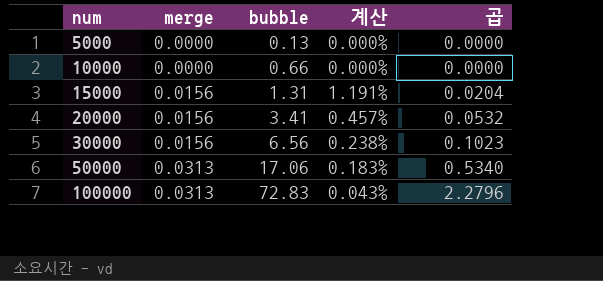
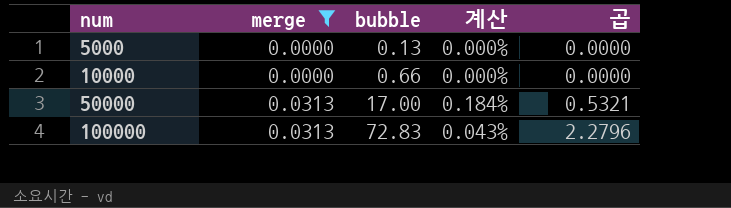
filter: none -> merge != 0.0156
50000 | bubble: 17.06 -> 17.00
50000 | 계산: 0.183% -> 0.184%
50000 | 곱: 0.5340 -> 0.5321

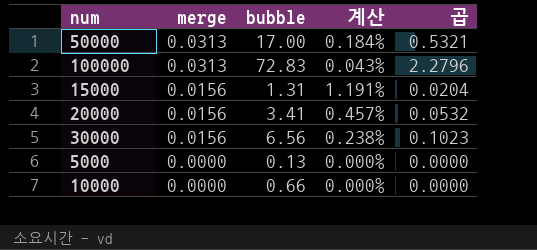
filter: merge != 0.0156 -> none
row order: num ascending -> merge descending

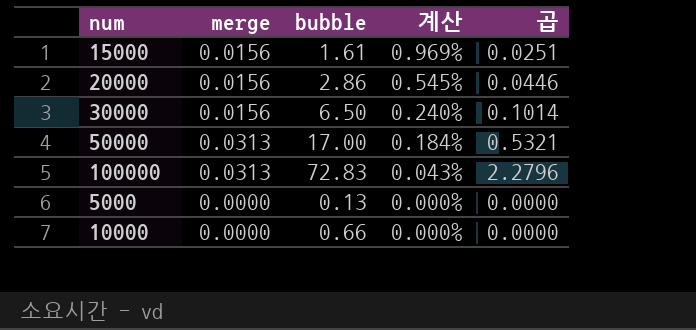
row order: merge descending -> 계산 descending
15000 | bubble: 1.31 -> 1.61
15000 | 계산: 1.191% -> 0.969%
15000 | 곱: 0.0204 -> 0.0251
20000 | bubble: 3.41 -> 2.86
20000 | 계산: 0.457% -> 0.545%
20000 | 곱: 0.0532 -> 0.0446
30000 | bubble: 6.56 -> 6.50
30000 | 계산: 0.238% -> 0.240%
30000 | 곱: 0.1023 -> 0.1014

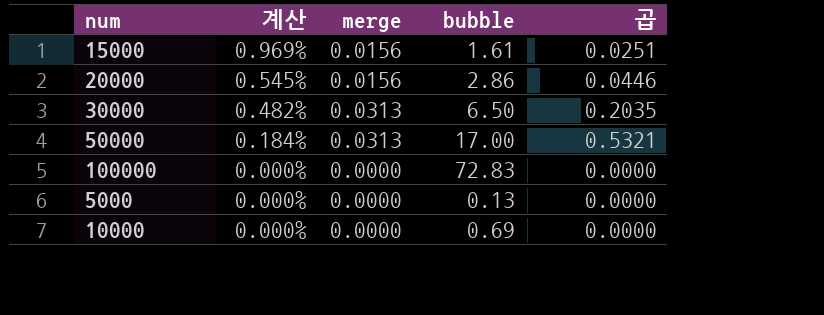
column 계산 | position: 4 -> 2
30000 | 계산: 0.240% -> 0.482%
30000 | merge: 0.0156 -> 0.0313
30000 | 곱: 0.1014 -> 0.2035
100000 | 계산: 0.043% -> 0.000%
100000 | merge: 0.0313 -> 0.0000
100000 | 곱: 2.2796 -> 0.0000
10000 | bubble: 0.66 -> 0.69

